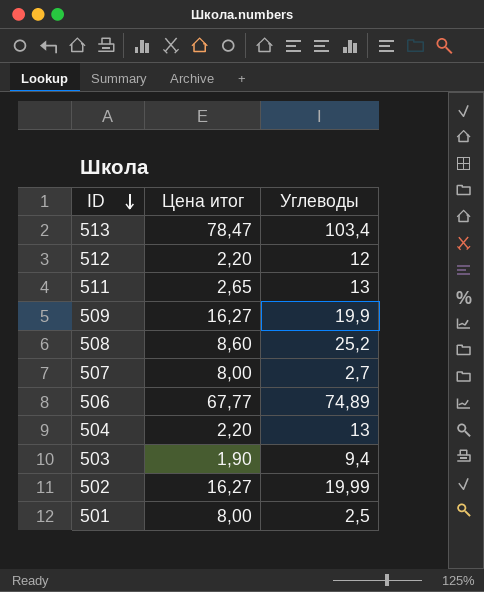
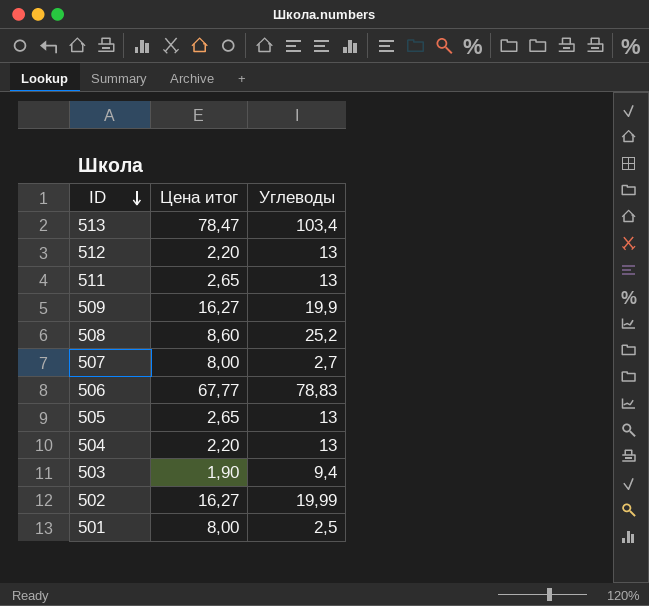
512 | Углеводы: 12 -> 13
506 | Углеводы: 74,89 -> 78,83
row 505: none -> 2,65 | 13

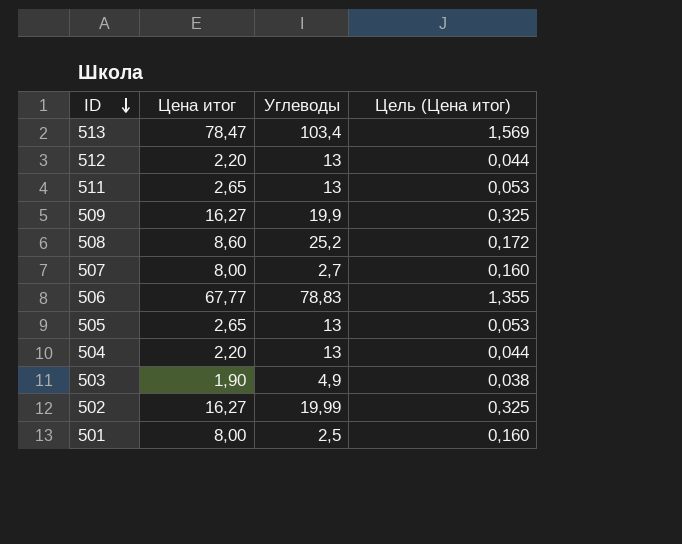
column Цель (Цена итог) | formula: none -> [Цена итог] * 0,02
503 | Углеводы: 9,4 -> 4,9

